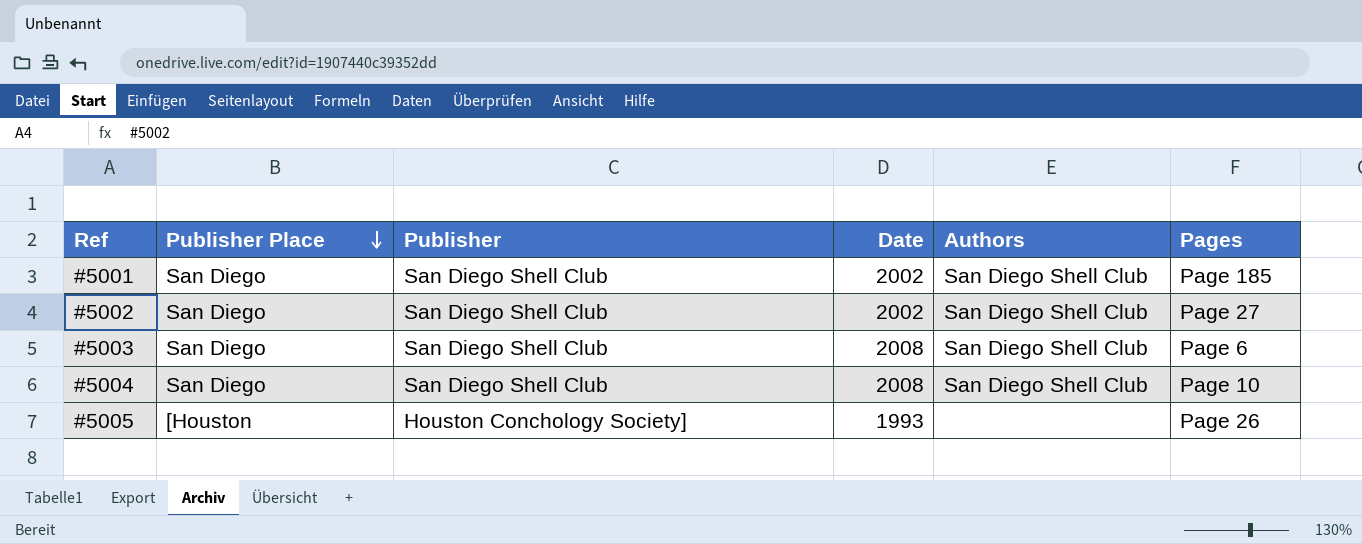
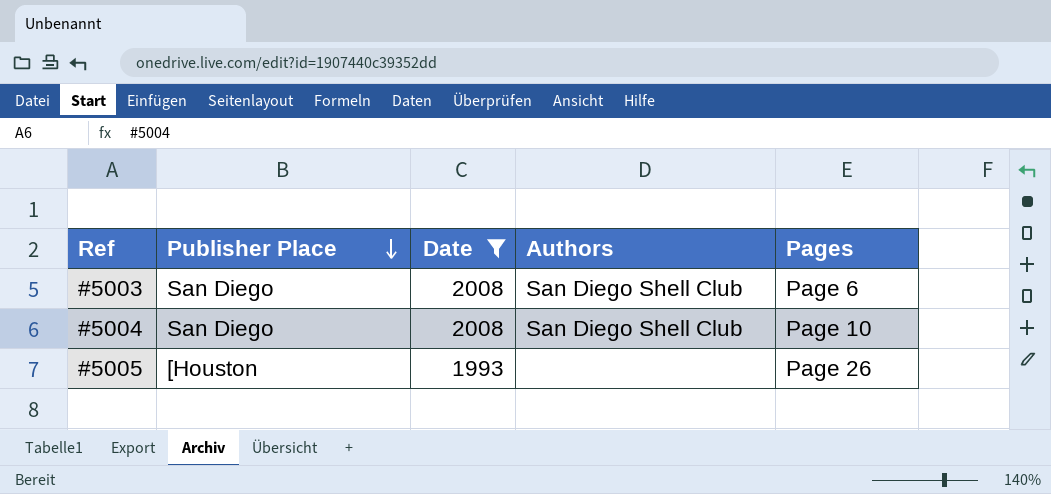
filter: none -> Date != 2002
column Publisher | position: 3 -> none

